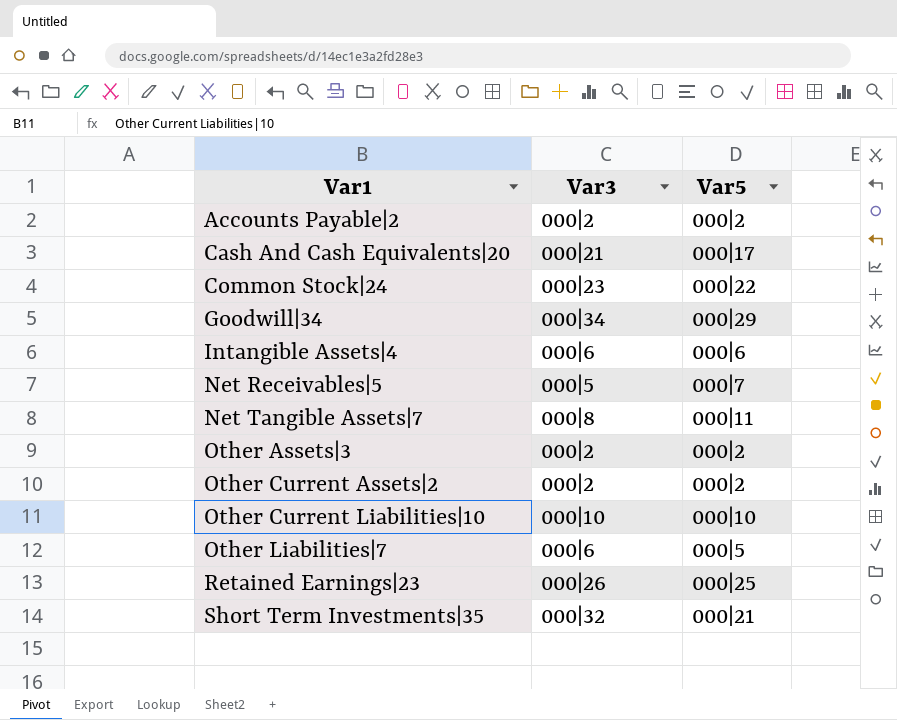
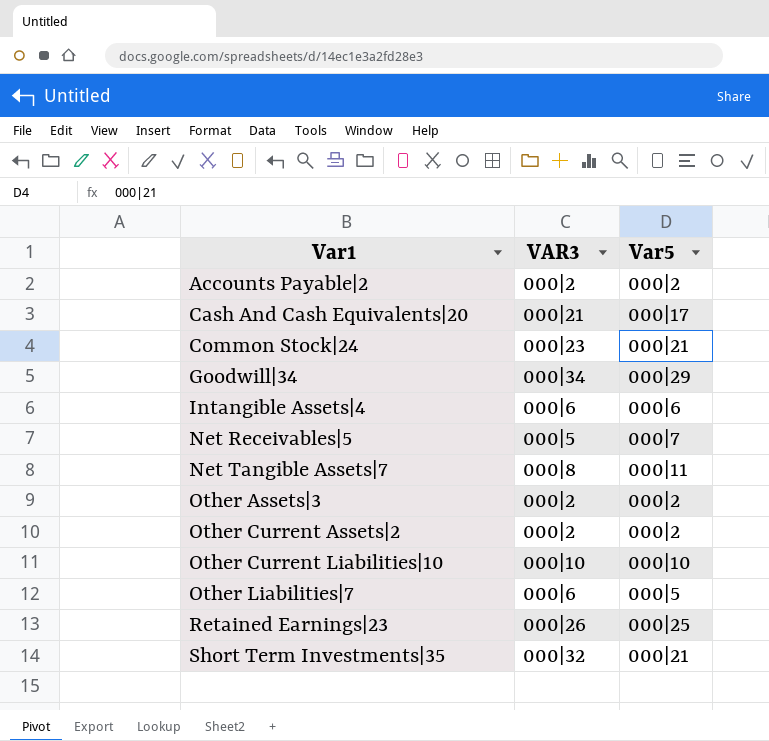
column name: Var3 -> VAR3
Common Stock|24 | Var5: 000|22 -> 000|21

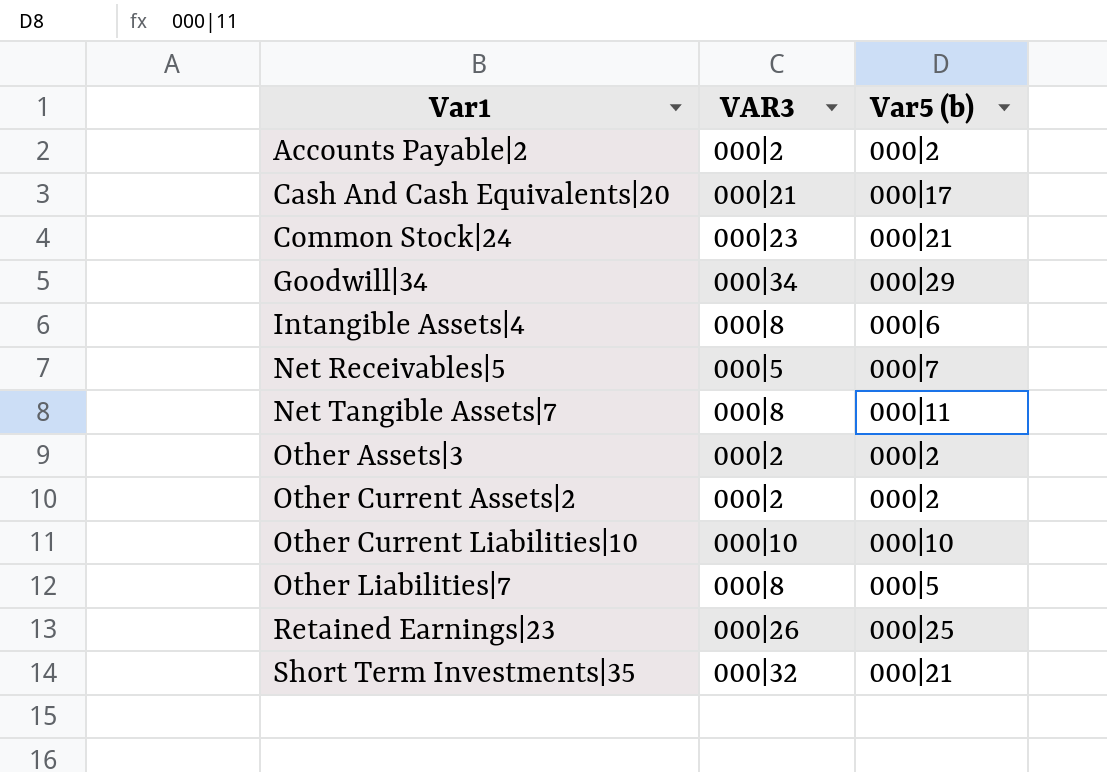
column name: Var5 -> Var5 (b)
Intangible Assets|4 | VAR3: 000|6 -> 000|8
Other Liabilities|7 | VAR3: 000|6 -> 000|8

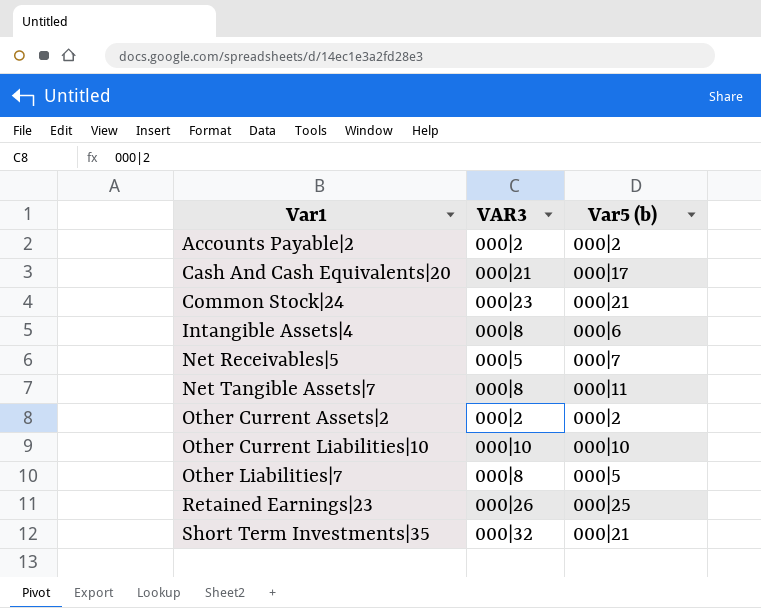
row Goodwill|34: 000|34 | 000|29 -> none
row Other Assets|3: 000|2 | 000|2 -> none

